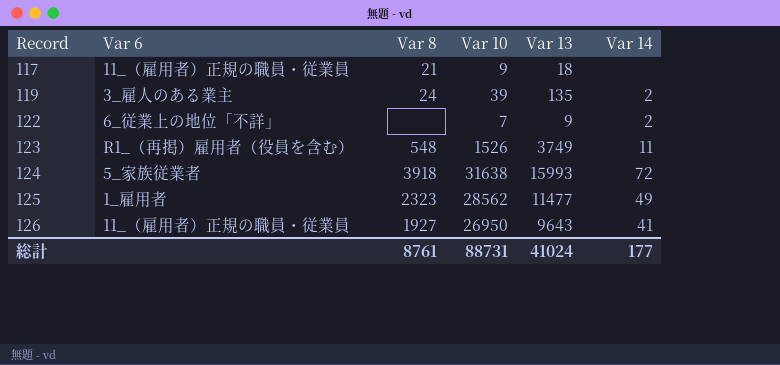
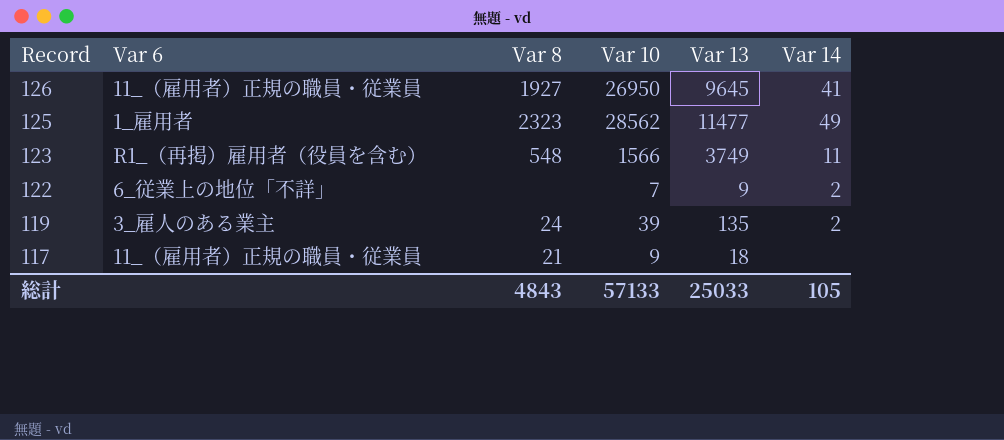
row order: Record ascending -> Record descending
row 124: 5_家族従業者 | 3918 | 31638 | 15993 | 72 -> none
126 | Var 13: 9643 -> 9645
123 | Var 10: 1526 -> 1566
総計 | Var 8: 8761 -> 4843
総計 | Var 10: 88731 -> 57133
総計 | Var 13: 41024 -> 25033
総計 | Var 14: 177 -> 105

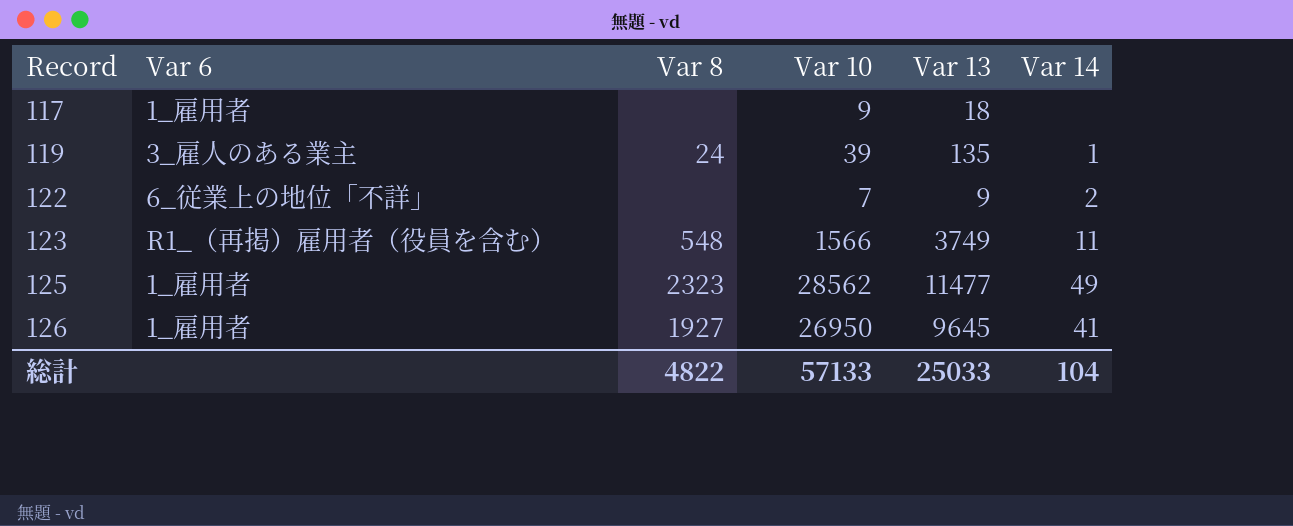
row order: Record descending -> Record ascending
117 | Var 6: 11_（雇用者）正規の職員・従業員 -> 1_雇用者
117 | Var 8: 21 -> none
119 | Var 14: 2 -> 1
126 | Var 6: 11_（雇用者）正規の職員・従業員 -> 1_雇用者
総計 | Var 8: 4843 -> 4822
総計 | Var 14: 105 -> 104

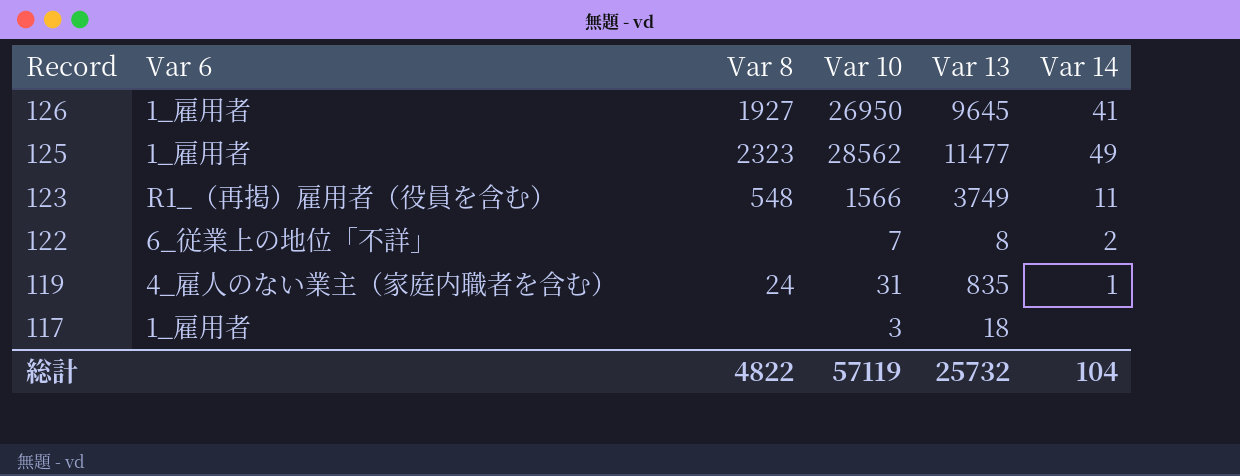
row order: Record ascending -> Record descending
122 | Var 13: 9 -> 8
119 | Var 6: 3_雇人のある業主 -> 4_雇人のない業主（家庭内職者を含む）
119 | Var 10: 39 -> 31
119 | Var 13: 135 -> 835
117 | Var 10: 9 -> 3
総計 | Var 10: 57133 -> 57119
総計 | Var 13: 25033 -> 25732

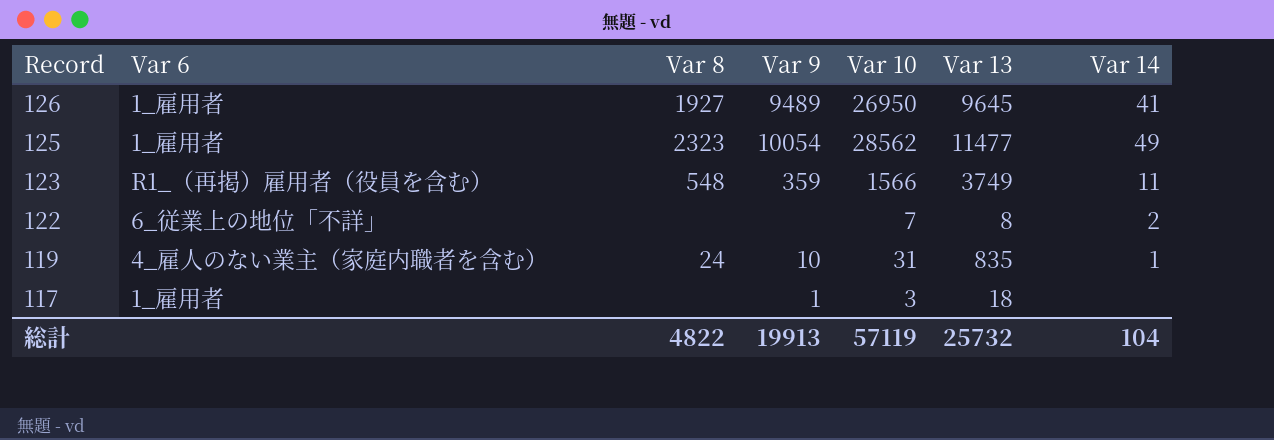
column Var 9 | position: none -> 4

